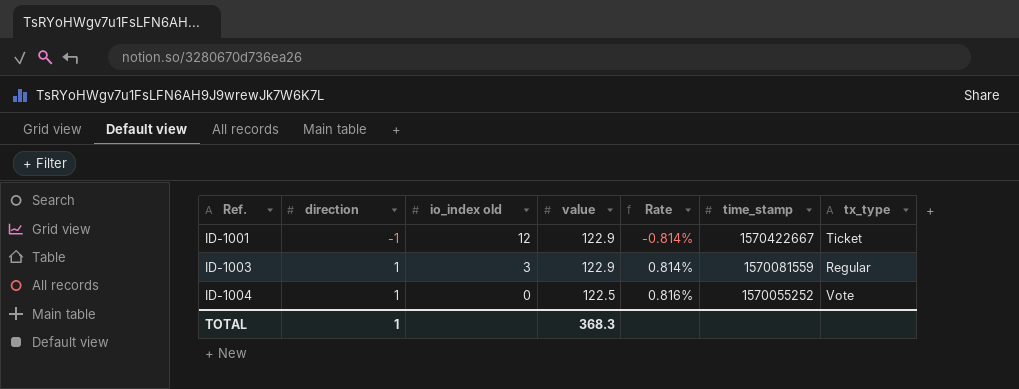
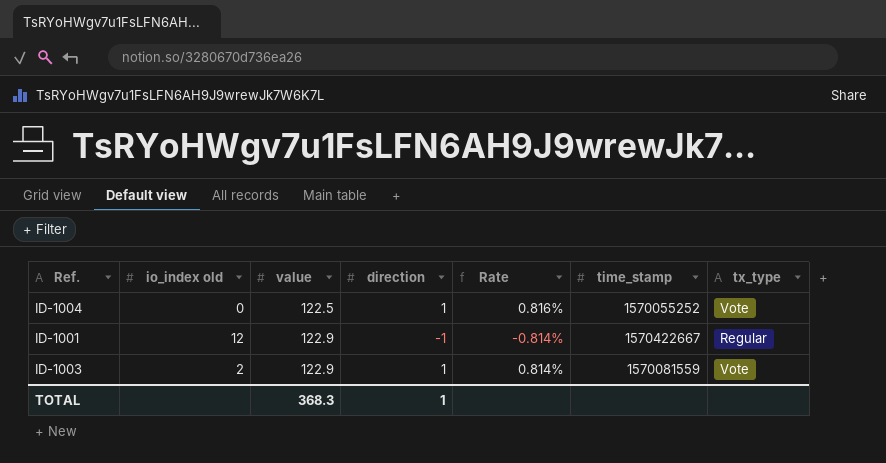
row order: Ref. ascending -> value ascending
column direction | position: 2 -> 4
ID-1001 | tx_type: Ticket -> Regular
ID-1003 | io_index old: 3 -> 2
ID-1003 | tx_type: Regular -> Vote

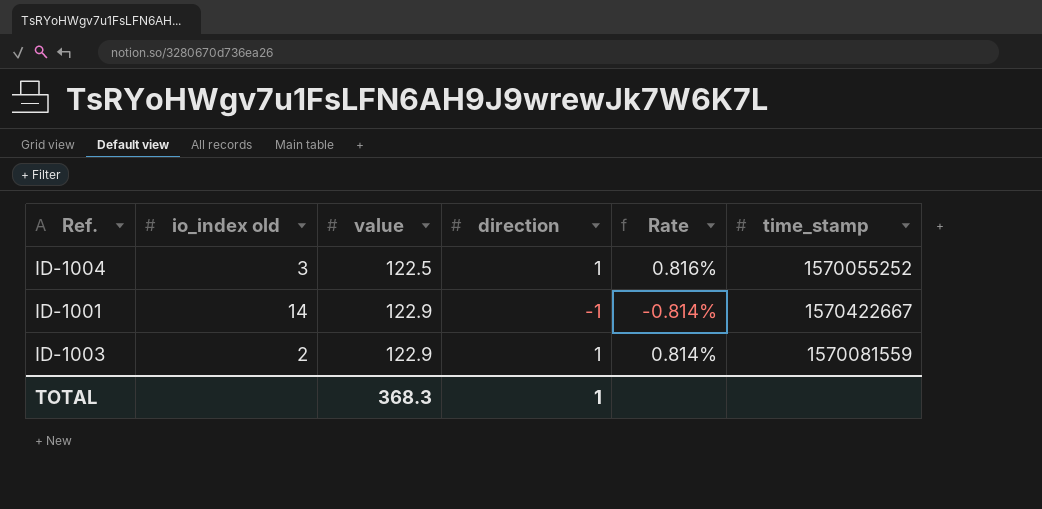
column tx_type | position: 7 -> none
ID-1004 | io_index old: 0 -> 3
ID-1001 | io_index old: 12 -> 14

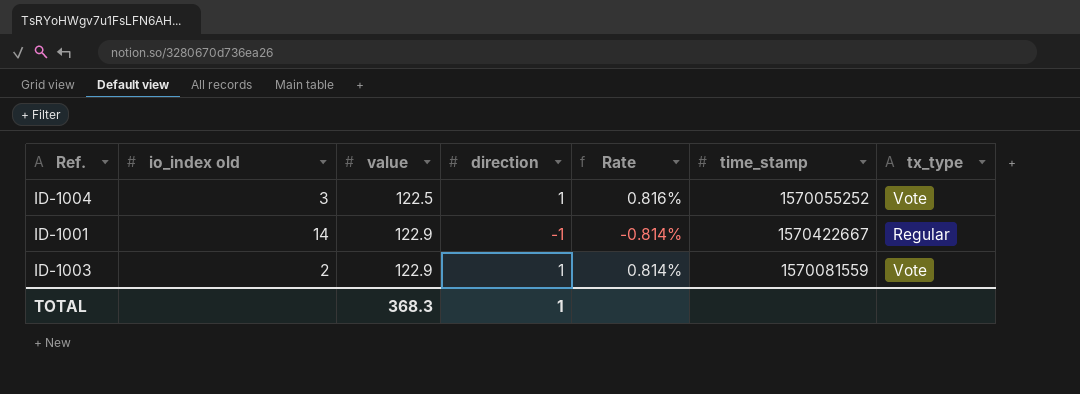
column tx_type | position: none -> 7

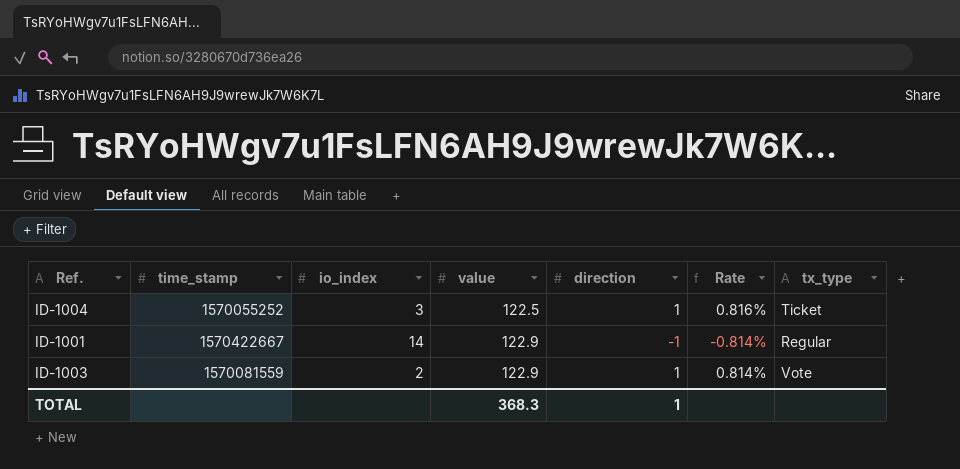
column time_stamp | position: 6 -> 2
column name: io_index old -> io_index
ID-1004 | tx_type: Vote -> Ticket

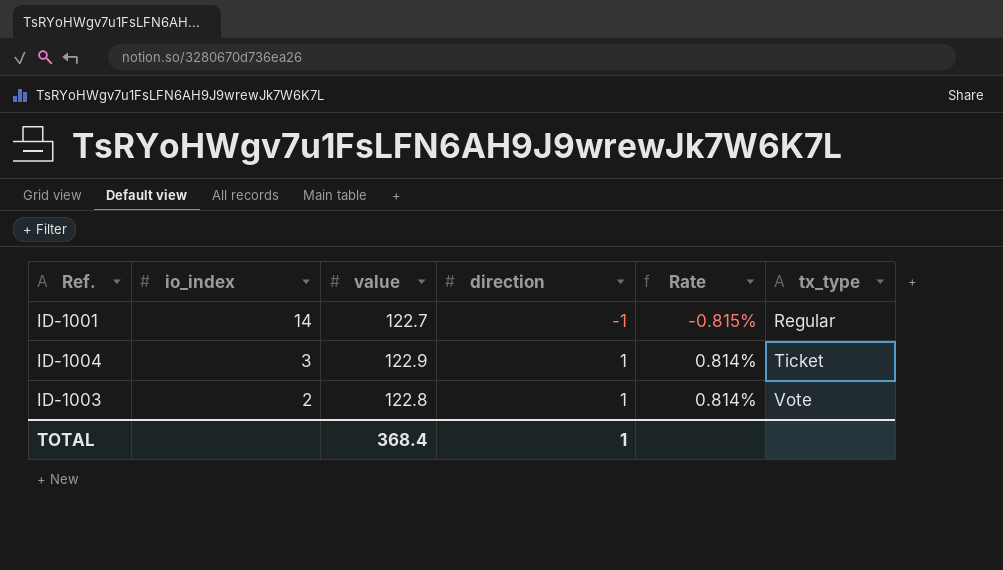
row order: value ascending -> io_index descending
column time_stamp | position: 2 -> none
ID-1001 | value: 122.9 -> 122.7
ID-1001 | Rate: -0.814% -> -0.815%
ID-1004 | value: 122.5 -> 122.9
ID-1004 | Rate: 0.816% -> 0.814%
ID-1003 | value: 122.9 -> 122.8
TOTAL | value: 368.3 -> 368.4

